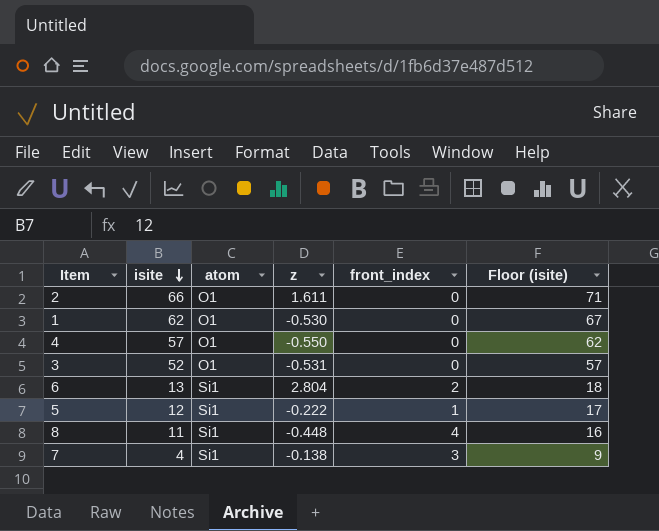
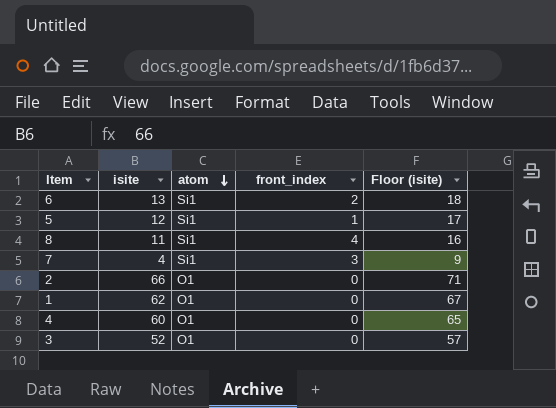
row order: isite descending -> atom descending
column z | position: 4 -> none
4 | isite: 57 -> 60
4 | Floor (isite): 62 -> 65

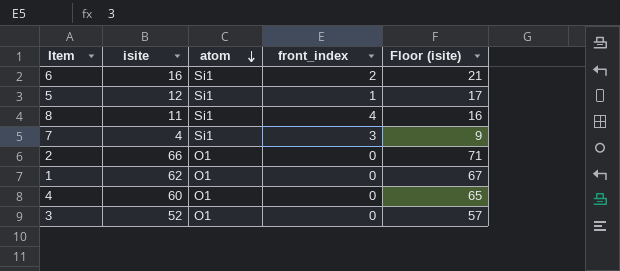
6 | isite: 13 -> 16
6 | Floor (isite): 18 -> 21

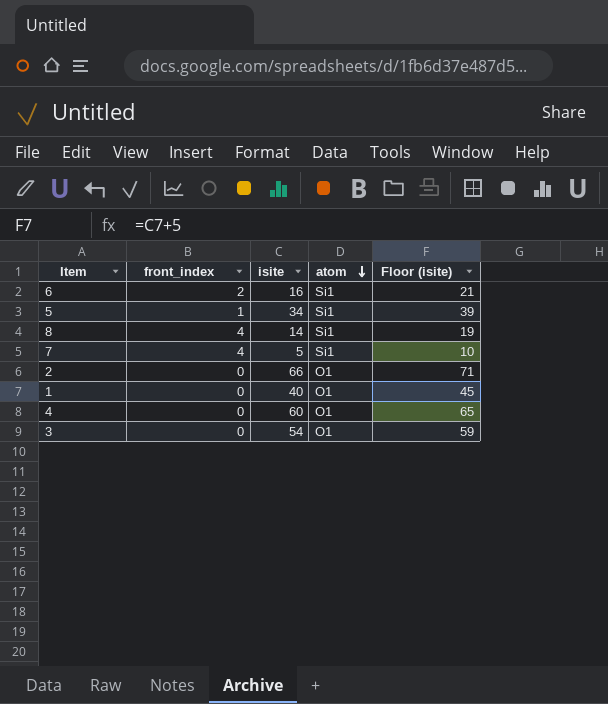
column front_index | position: 4 -> 2
5 | isite: 12 -> 34
5 | Floor (isite): 17 -> 39
8 | isite: 11 -> 14
8 | Floor (isite): 16 -> 19
7 | front_index: 3 -> 4
7 | isite: 4 -> 5
7 | Floor (isite): 9 -> 10
1 | isite: 62 -> 40
1 | Floor (isite): 67 -> 45
3 | isite: 52 -> 54
3 | Floor (isite): 57 -> 59

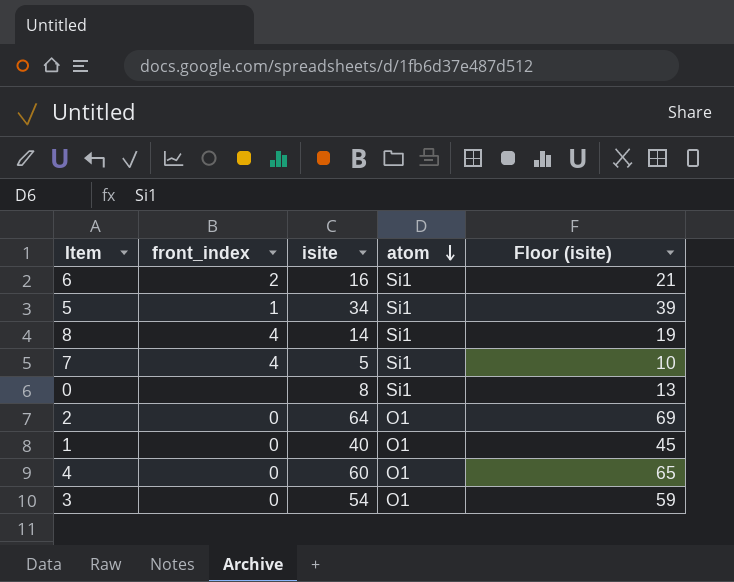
row 0: none -> none | 8 | Si1 | 13
2 | isite: 66 -> 64
2 | Floor (isite): 71 -> 69

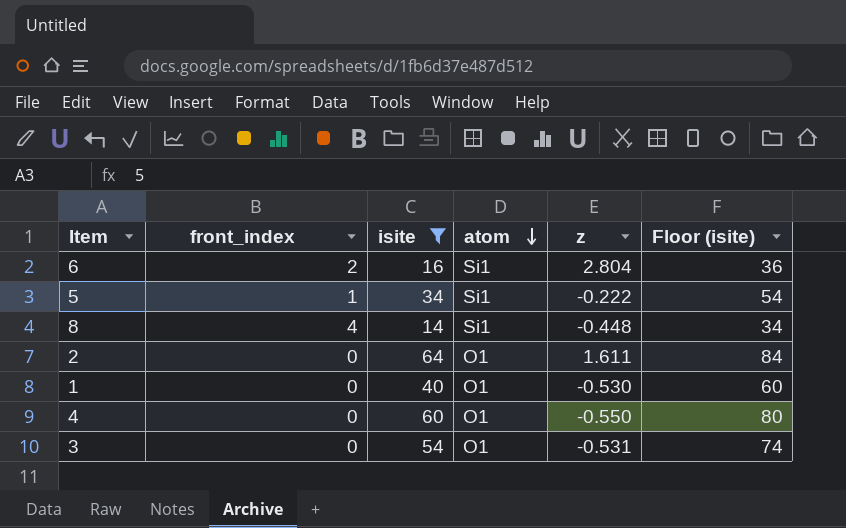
filter: none -> isite >= 14
column z | position: none -> 5
column Floor (isite) | formula: [isite] + 5 -> [isite] + 20

